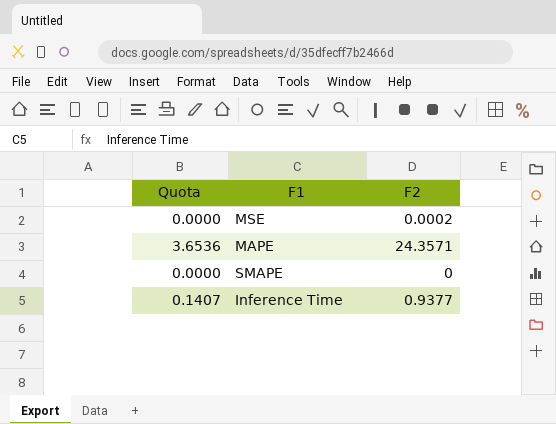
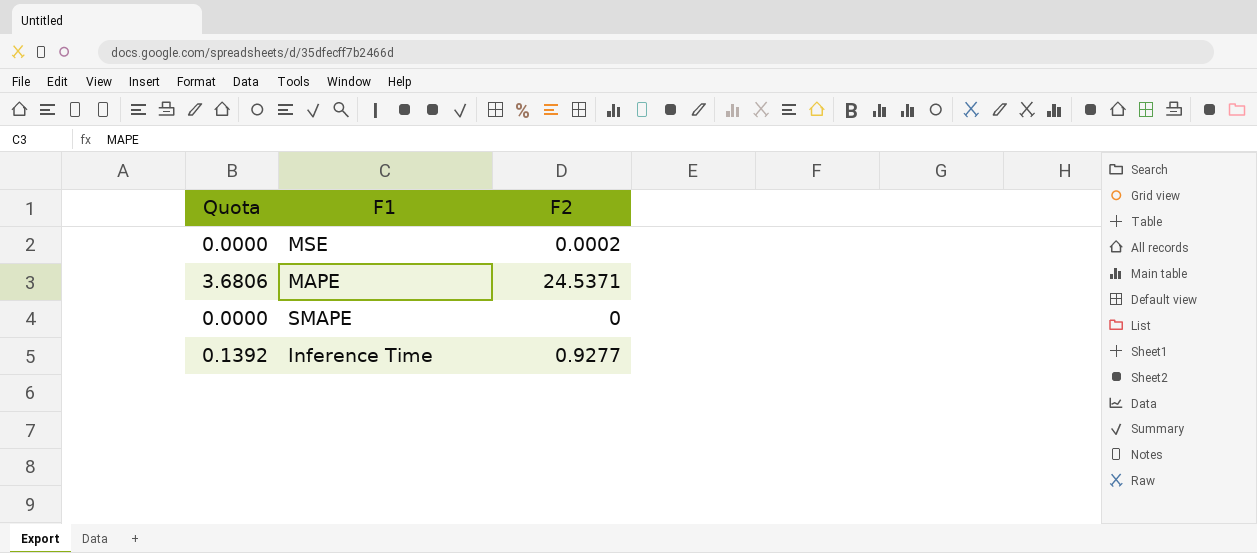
MAPE | Quota: 3.6536 -> 3.6806
MAPE | F2: 24.3571 -> 24.5371
Inference Time | Quota: 0.1407 -> 0.1392
Inference Time | F2: 0.9377 -> 0.9277

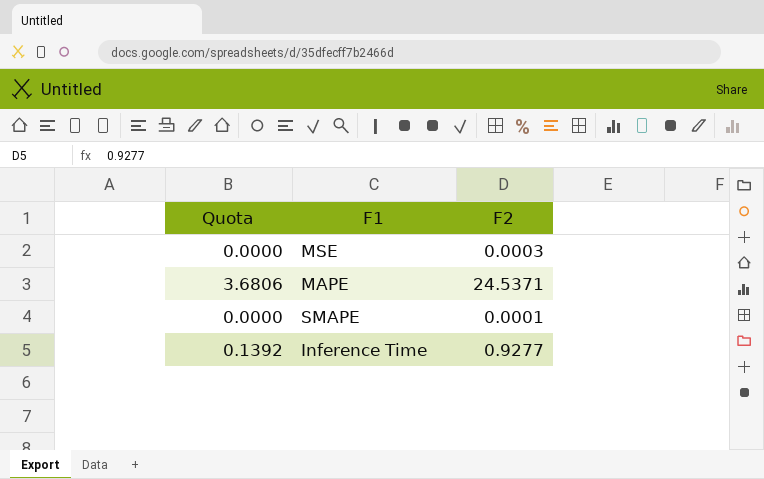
MSE | F2: 0.0002 -> 0.0003
SMAPE | F2: 0 -> 0.0001

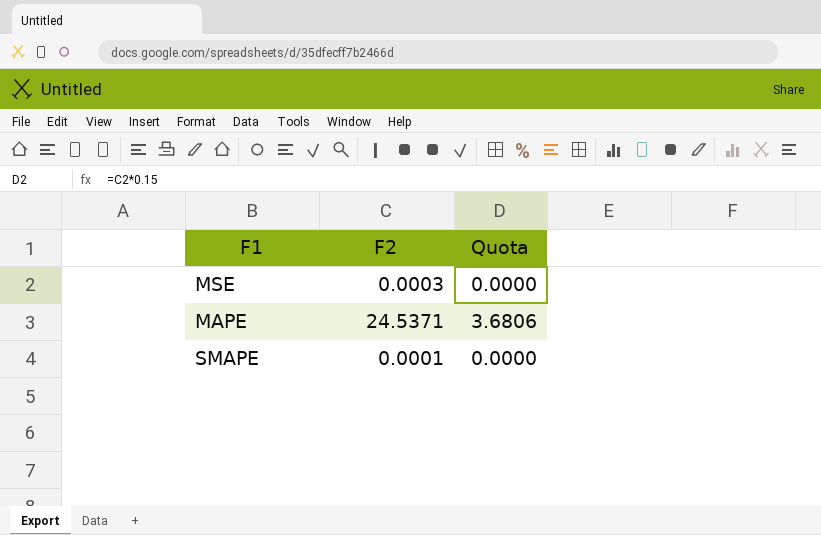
column Quota | position: 1 -> 3
row Inference Time: 0.1392 | 0.9277 -> none

